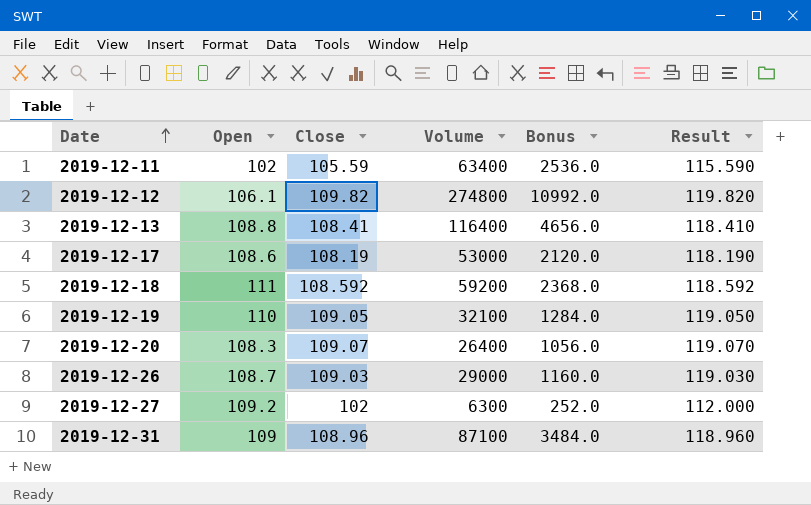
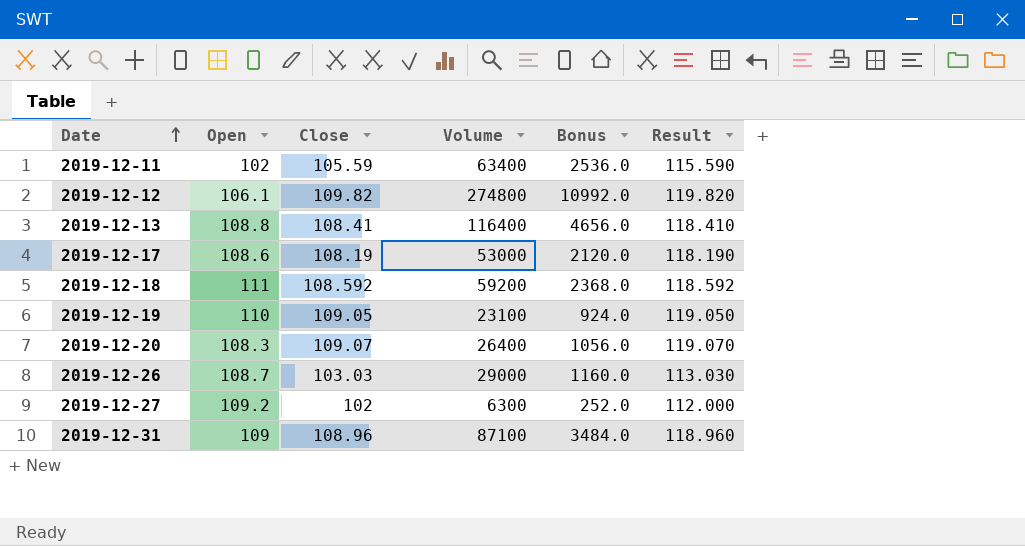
2019-12-19 | Volume: 32100 -> 23100
2019-12-19 | Bonus: 1284.0 -> 924.0
2019-12-26 | Close: 109.03 -> 103.03
2019-12-26 | Result: 119.030 -> 113.030

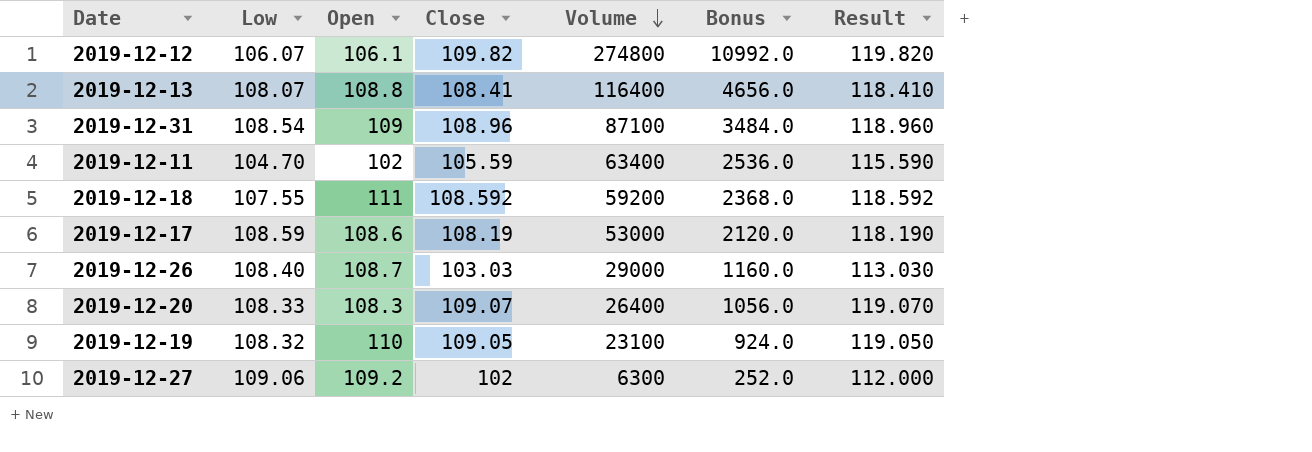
row order: Date ascending -> Volume descending
column Low | position: none -> 2

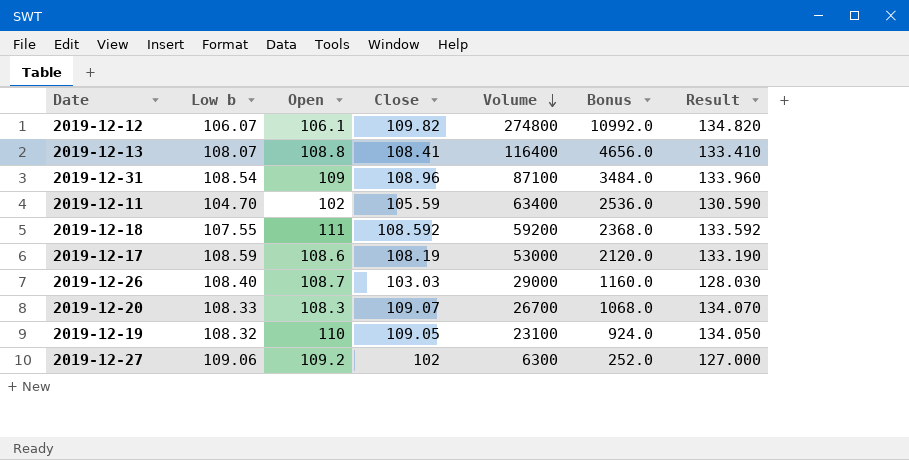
column name: Low -> Low b
column Result | formula: [Close] + 10 -> [Close] + 25
2019-12-20 | Volume: 26400 -> 26700
2019-12-20 | Bonus: 1056.0 -> 1068.0

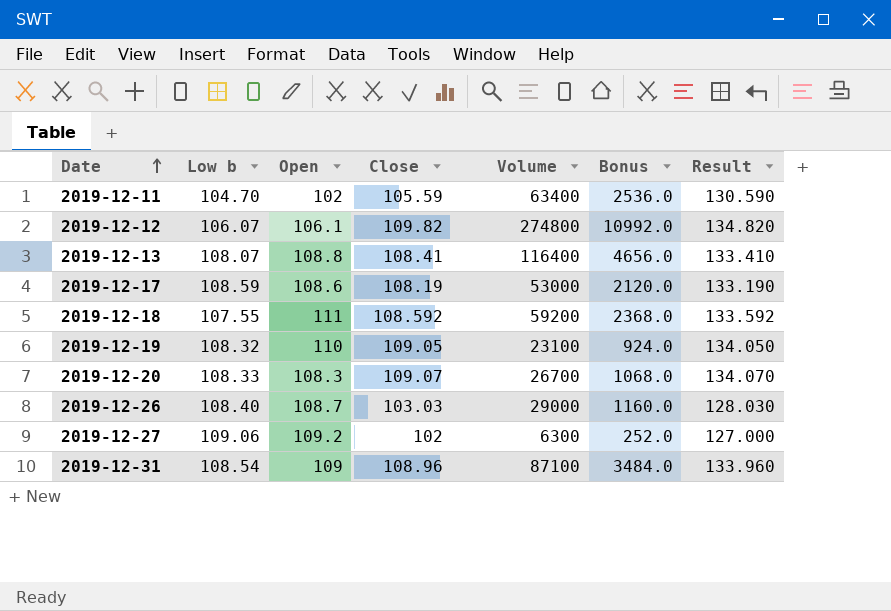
row order: Volume descending -> Date ascending

